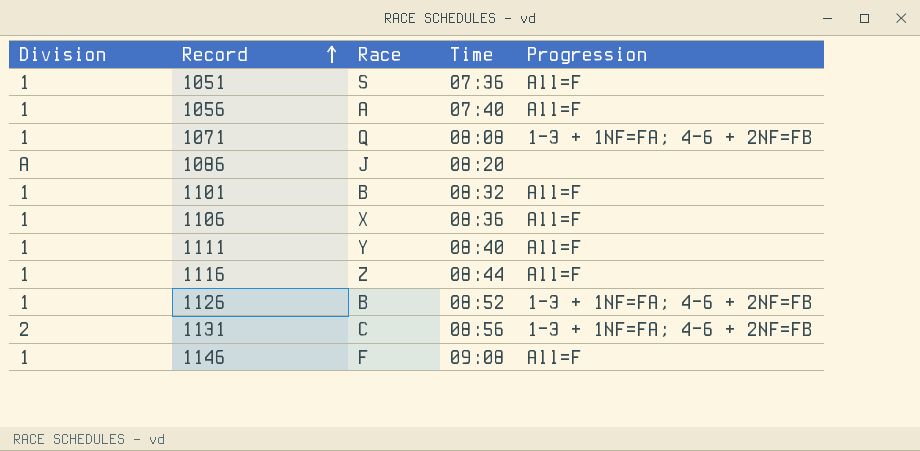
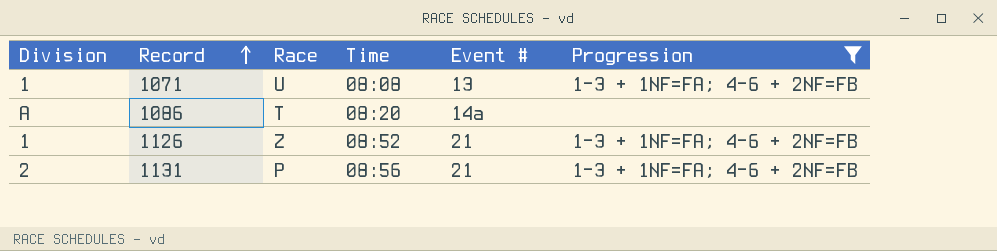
filter: none -> Progression != All=F
column Event # | position: none -> 5
1071 | Race: Q -> U
1086 | Race: J -> T
1126 | Race: B -> Z
1131 | Race: C -> P

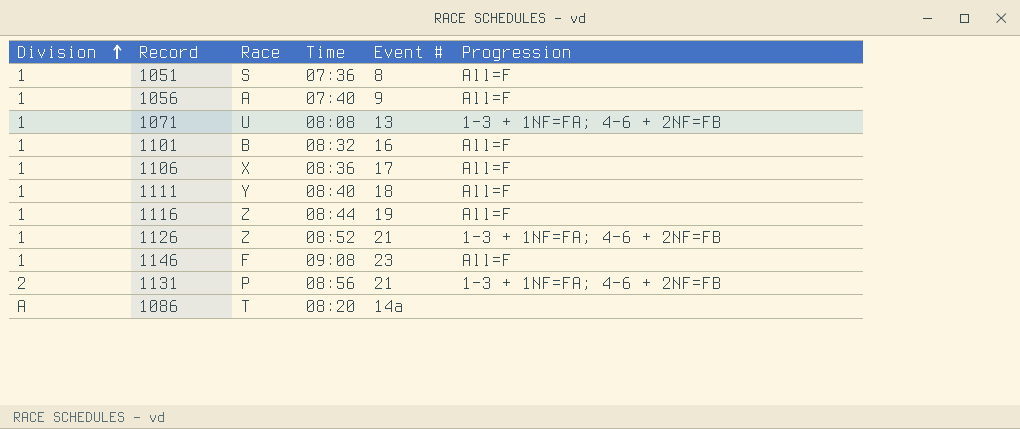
filter: Progression != All=F -> none
row order: Record ascending -> Division ascending

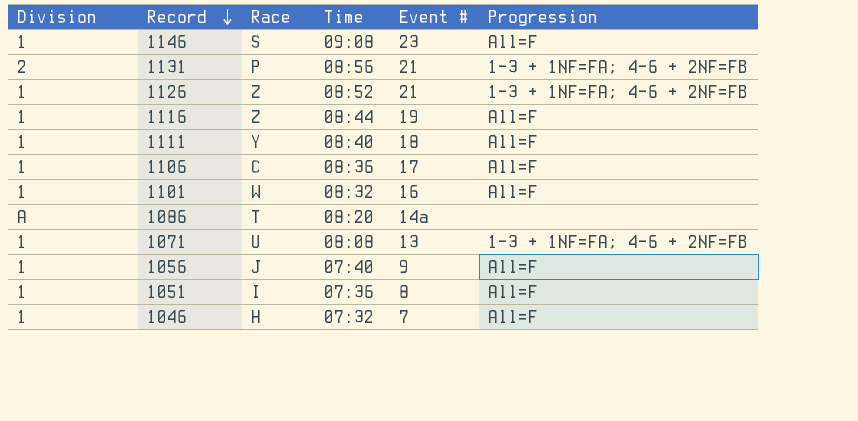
row order: Division ascending -> Record descending
1146 | Race: F -> S
1106 | Race: X -> C
1101 | Race: B -> W
1056 | Race: A -> J
1051 | Race: S -> I
row 1046: none -> 1 | H | 07:32 | 7 | All=F

